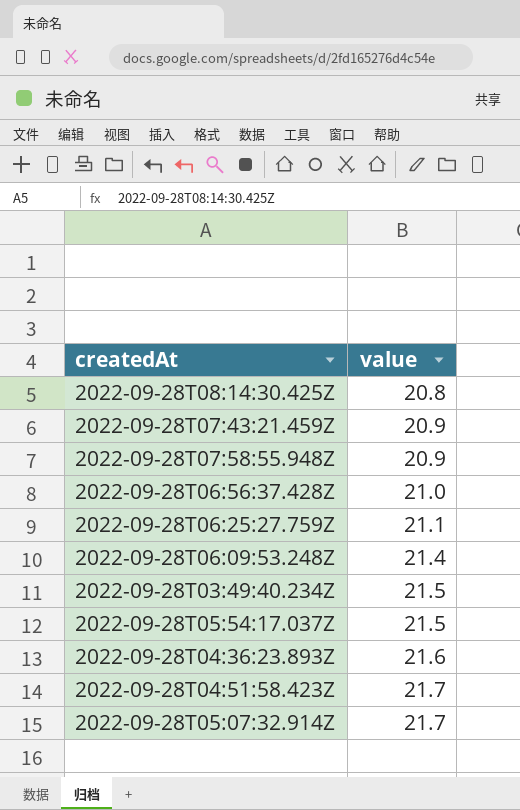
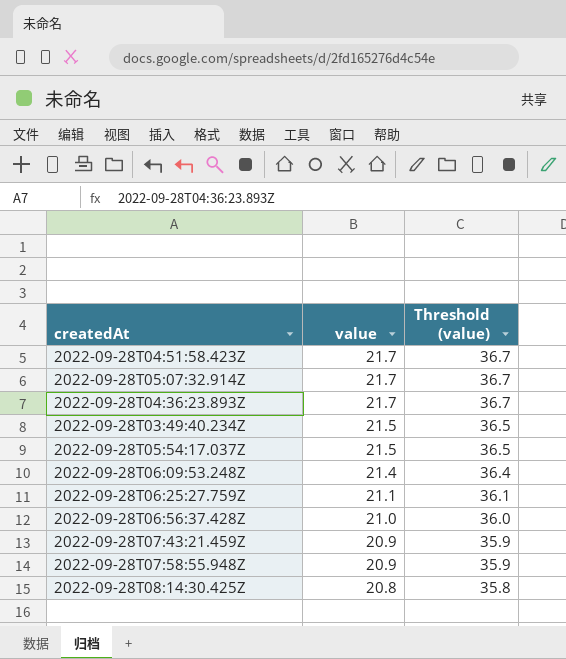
row order: value ascending -> value descending
column Threshold (value) | formula: none -> [value] + 15
2022-09-28T04:36:23.893Z | value: 21.6 -> 21.7

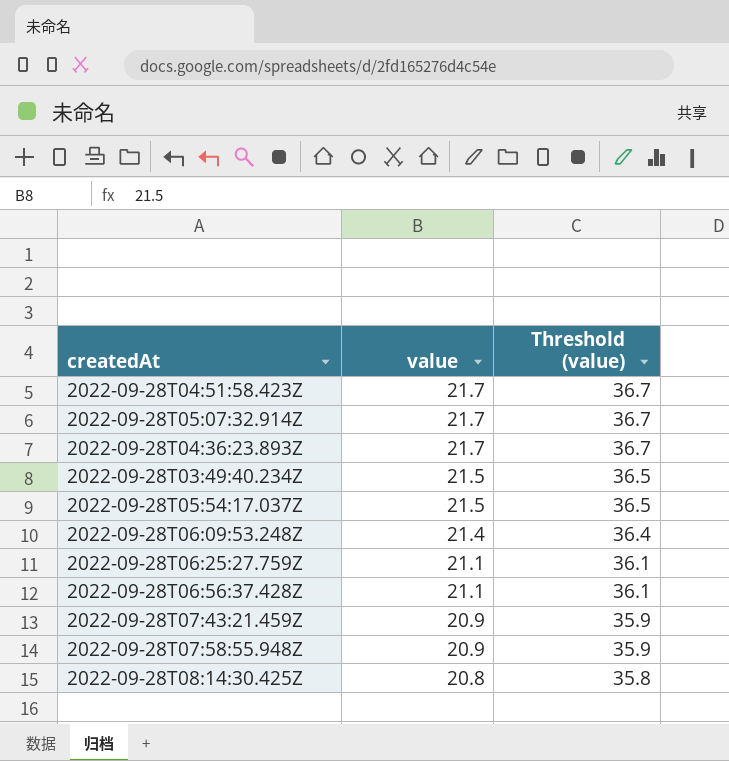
2022-09-28T06:56:37.428Z | value: 21.0 -> 21.1
2022-09-28T06:56:37.428Z | Threshold (value): 36.0 -> 36.1

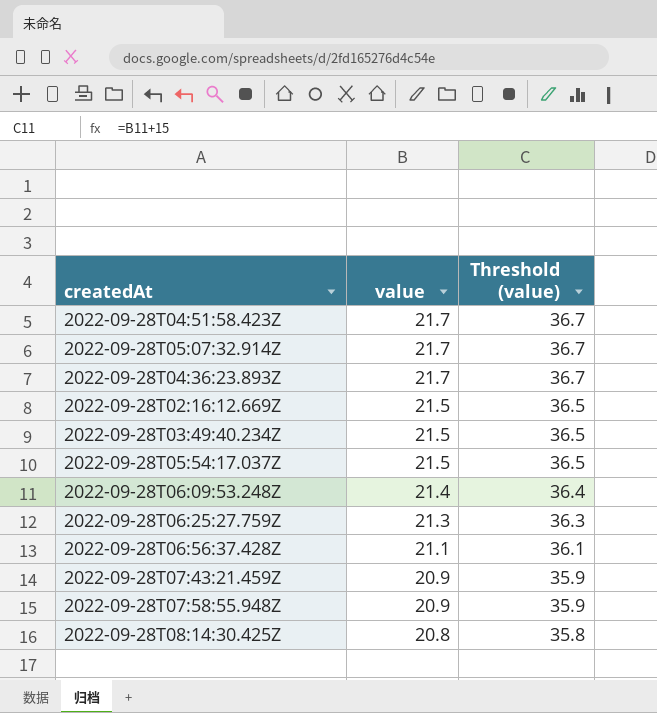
row 2022-09-28T02:16:12.669Z: none -> 21.5 | 36.5
2022-09-28T06:25:27.759Z | value: 21.1 -> 21.3
2022-09-28T06:25:27.759Z | Threshold (value): 36.1 -> 36.3

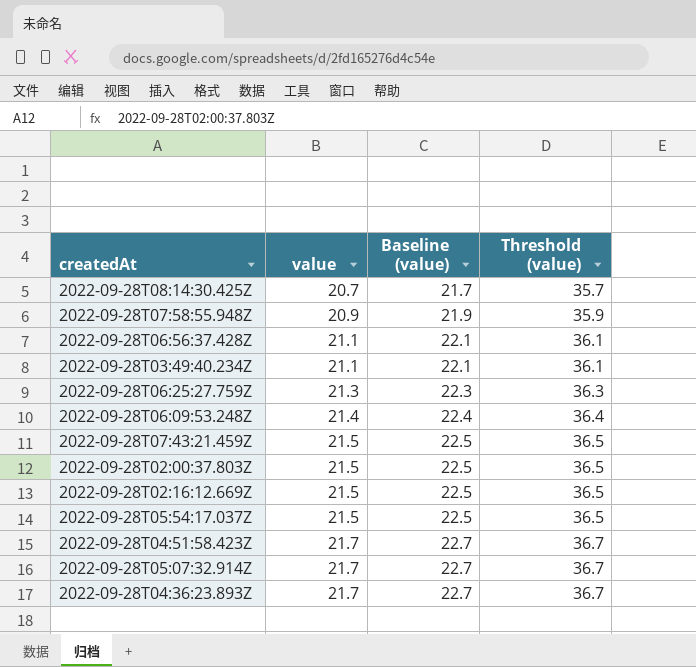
row order: value descending -> value ascending
column Baseline (value) | formula: none -> [value] + 1
2022-09-28T08:14:30.425Z | value: 20.8 -> 20.7
2022-09-28T08:14:30.425Z | Threshold (value): 35.8 -> 35.7
2022-09-28T03:49:40.234Z | value: 21.5 -> 21.1
2022-09-28T03:49:40.234Z | Threshold (value): 36.5 -> 36.1
2022-09-28T07:43:21.459Z | value: 20.9 -> 21.5
2022-09-28T07:43:21.459Z | Threshold (value): 35.9 -> 36.5
row 2022-09-28T02:00:37.803Z: none -> 21.5 | 22.5 | 36.5

